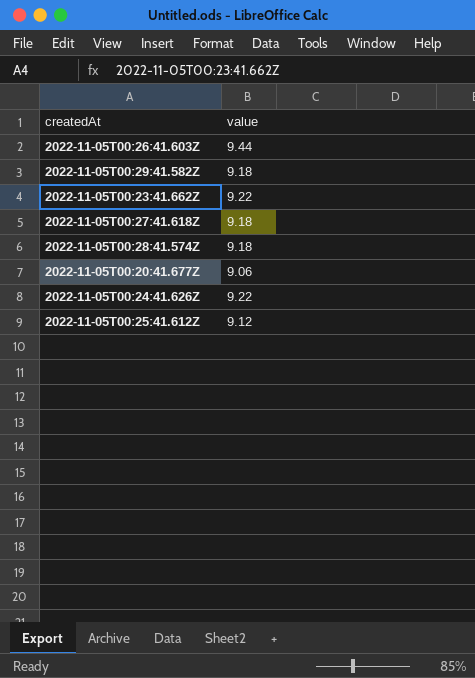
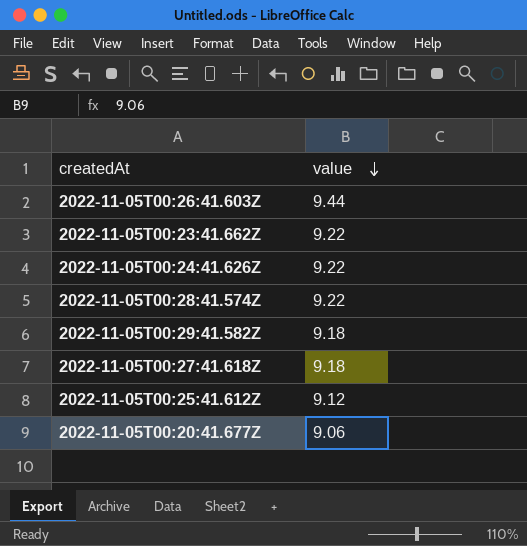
row order: none -> value descending
2022-11-05T00:28:41.574Z | value: 9.18 -> 9.22

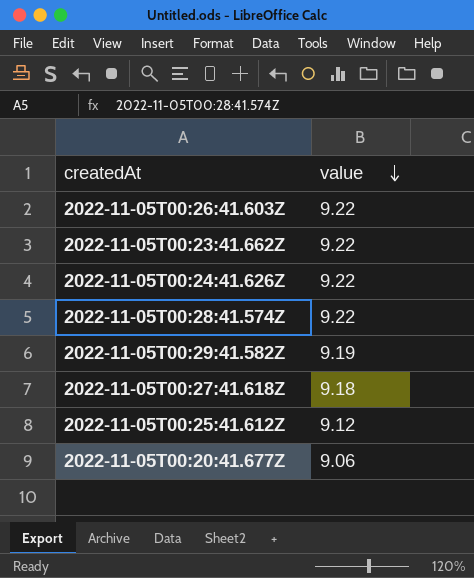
2022-11-05T00:26:41.603Z | value: 9.44 -> 9.22
2022-11-05T00:29:41.582Z | value: 9.18 -> 9.19

